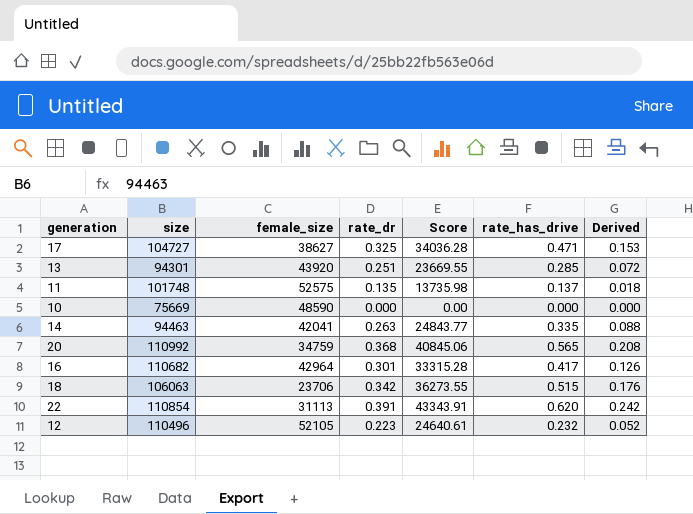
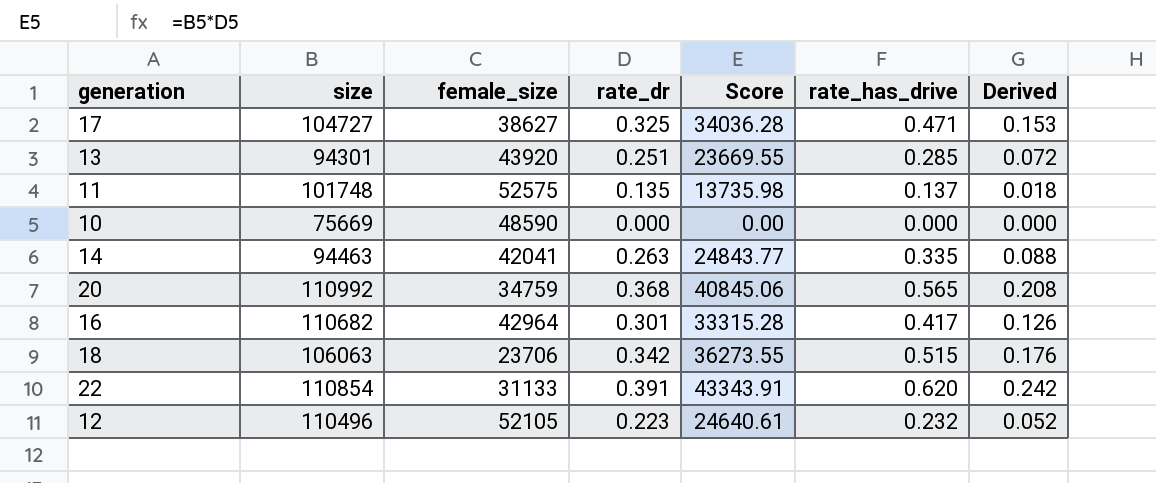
22 | female_size: 31113 -> 31133

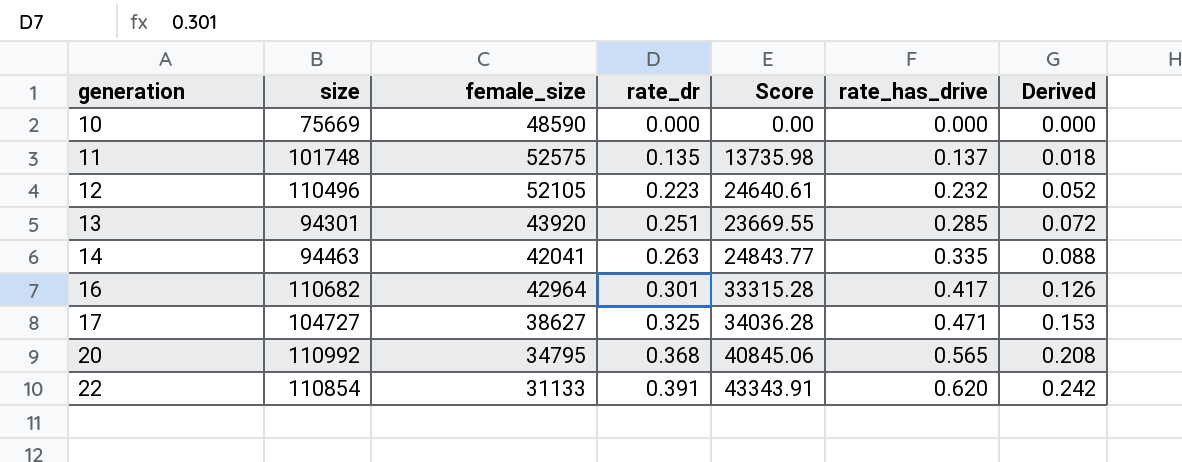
row order: none -> generation ascending
row 18: 106063 | 23706 | 0.342 | 36273.55 | 0.515 | 0.176 -> none
20 | female_size: 34759 -> 34795

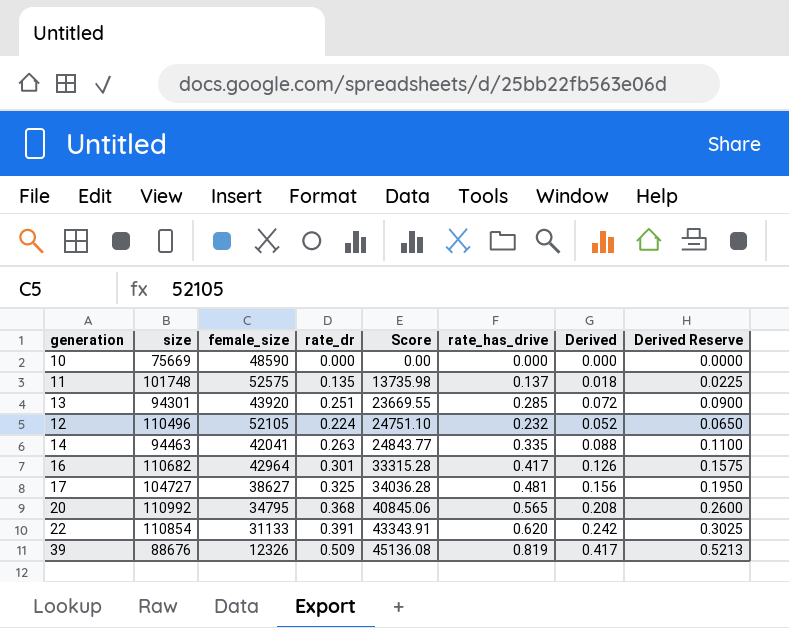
row order: generation ascending -> Score ascending
column Derived Reserve | formula: none -> [Derived] * 1.25
12 | rate_dr: 0.223 -> 0.224
12 | Score: 24640.61 -> 24751.10
17 | rate_has_drive: 0.471 -> 0.481
17 | Derived: 0.153 -> 0.156
row 39: none -> 88676 | 12326 | 0.509 | 45136.08 | 0.819 | 0.417 | 0.5213

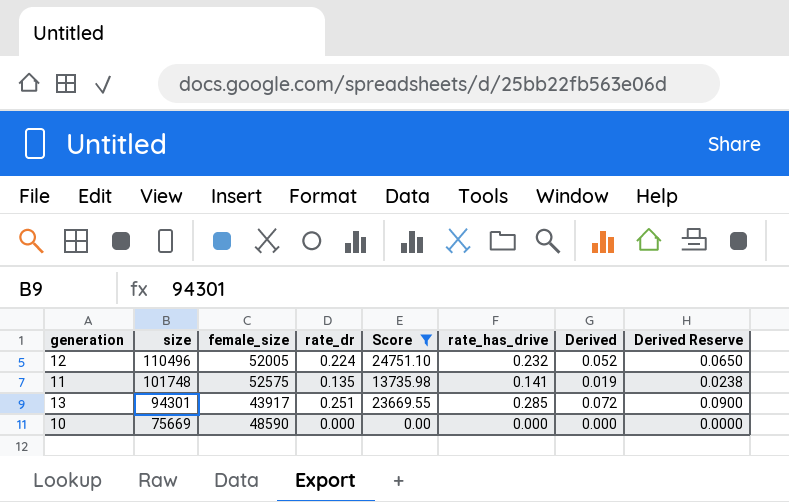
filter: none -> Score <= 24751.10
row order: Score ascending -> size descending
12 | female_size: 52105 -> 52005
11 | rate_has_drive: 0.137 -> 0.141
11 | Derived: 0.018 -> 0.019
11 | Derived Reserve: 0.0225 -> 0.0238
13 | female_size: 43920 -> 43917

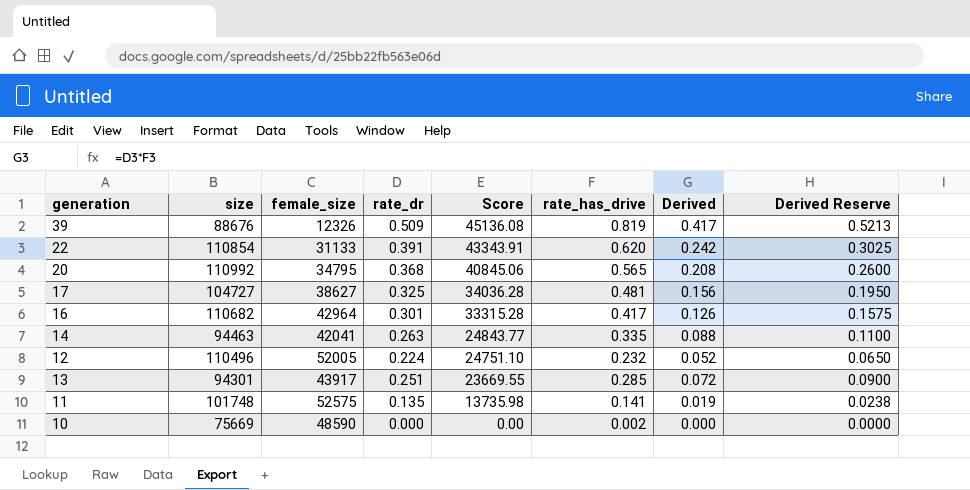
filter: Score <= 24751.10 -> none
row order: size descending -> Score descending
10 | rate_has_drive: 0.000 -> 0.002

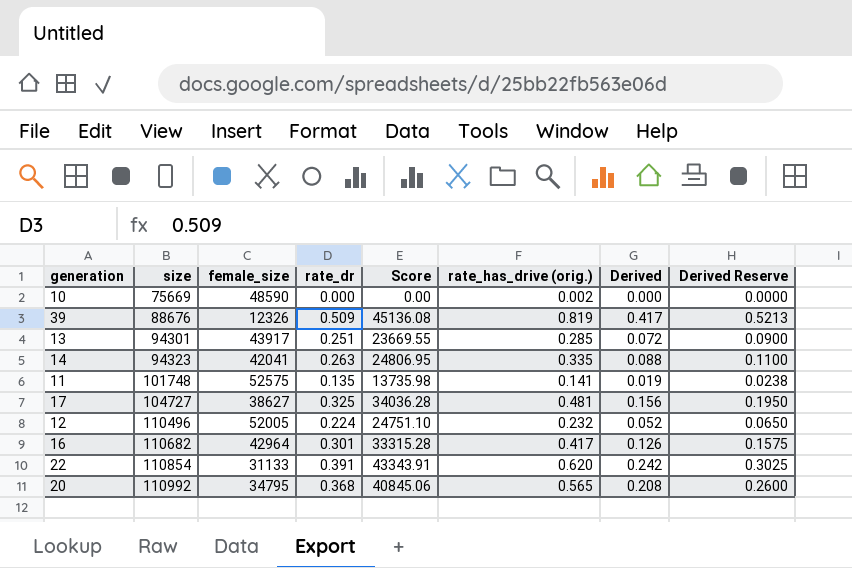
row order: Score descending -> size ascending
column name: rate_has_drive -> rate_has_drive (orig.)
14 | size: 94463 -> 94323
14 | Score: 24843.77 -> 24806.95

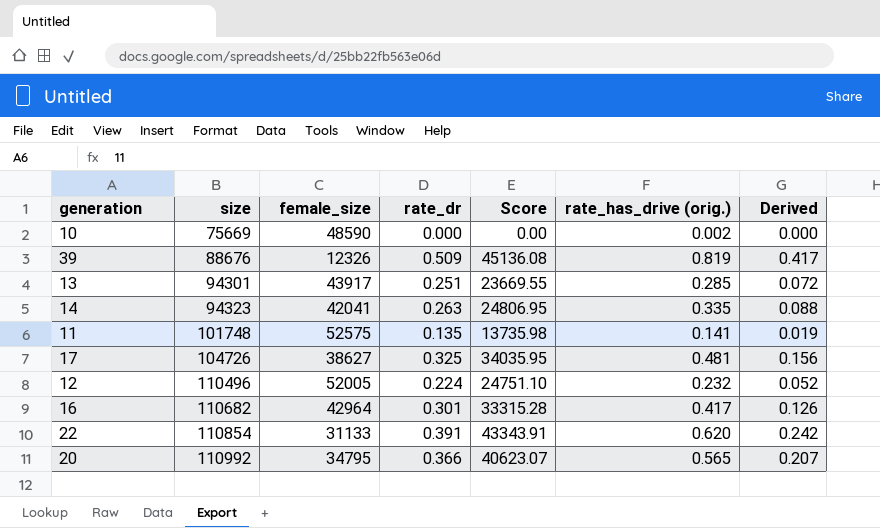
column Derived Reserve | formula: [Derived] * 1.25 -> none
17 | size: 104727 -> 104726
17 | Score: 34036.28 -> 34035.95
20 | rate_dr: 0.368 -> 0.366
20 | Score: 40845.06 -> 40623.07
20 | Derived: 0.208 -> 0.207

